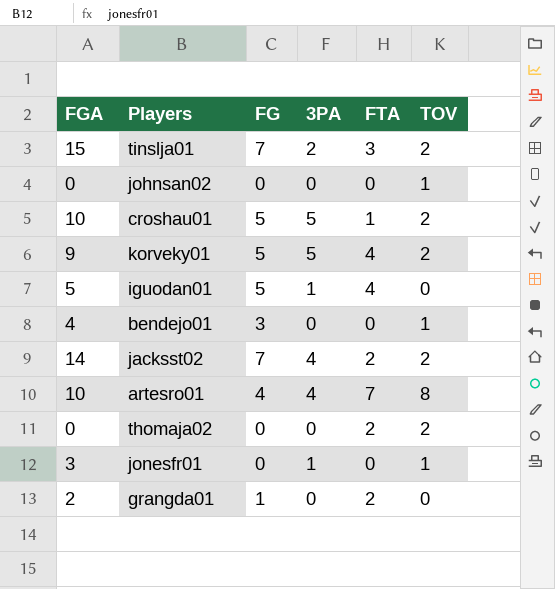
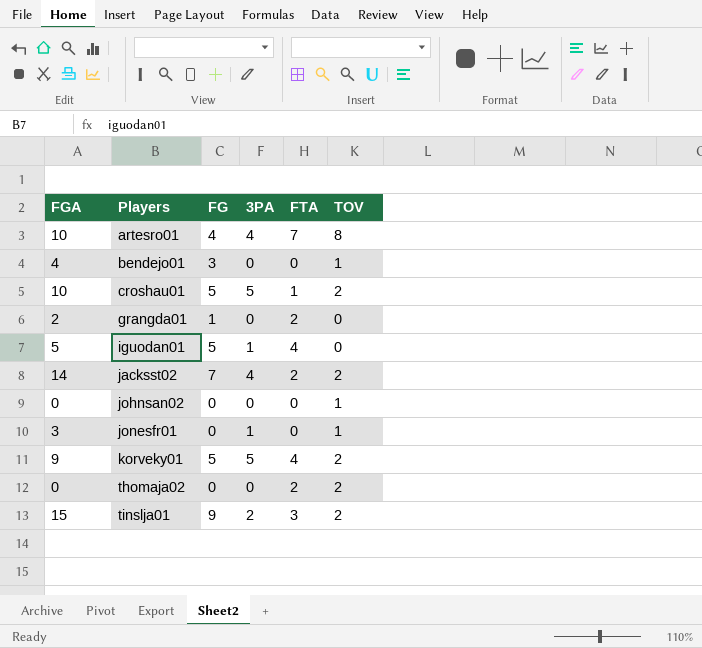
row order: none -> Players ascending
tinslja01 | FG: 7 -> 9

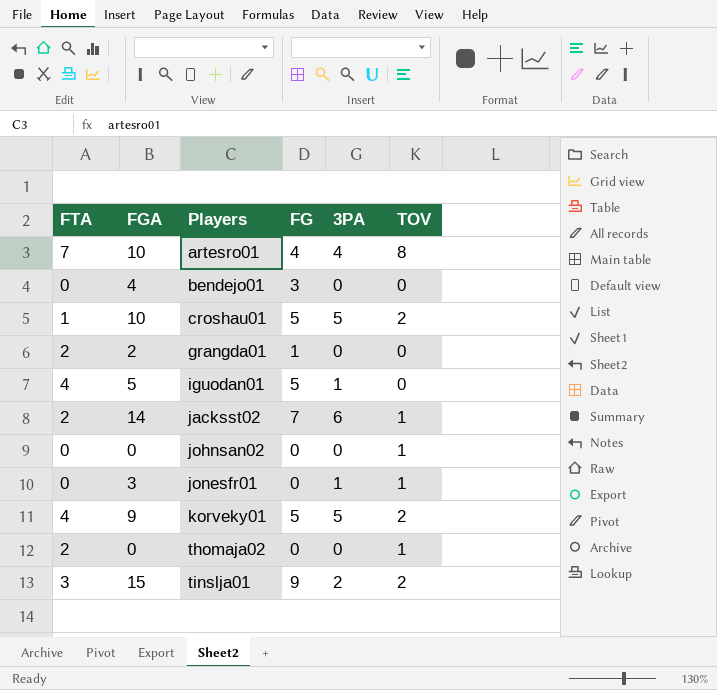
column FTA | position: 5 -> 1
bendejo01 | TOV: 1 -> 0
jacksst02 | 3PA: 4 -> 6
jacksst02 | TOV: 2 -> 1
thomaja02 | TOV: 2 -> 1

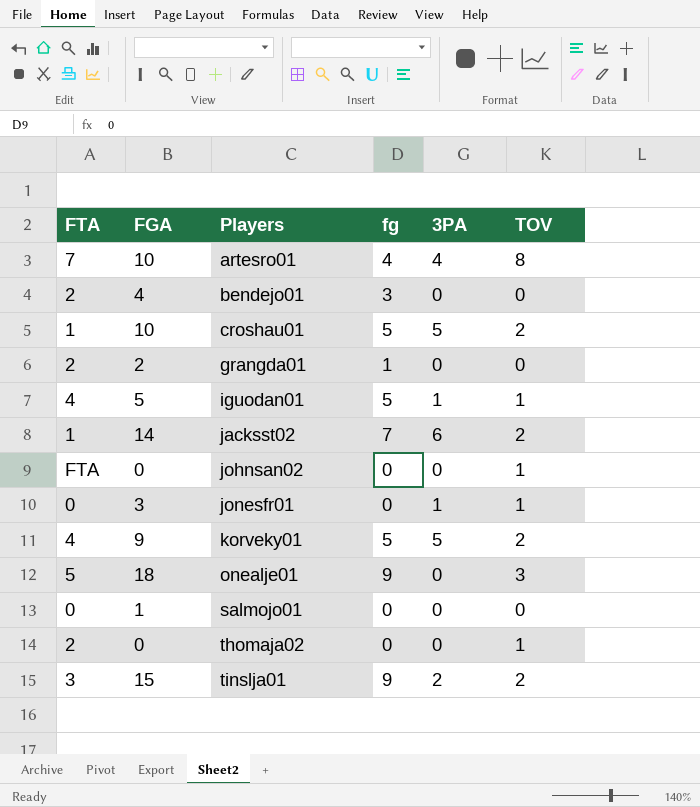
column name: FG -> fg
bendejo01 | FTA: 0 -> 2
iguodan01 | TOV: 0 -> 1
jacksst02 | FTA: 2 -> 1
jacksst02 | TOV: 1 -> 2
johnsan02 | FTA: 0 -> FTA
row onealje01: none -> 5 | 18 | 9 | 0 | 3
row salmojo01: none -> 0 | 1 | 0 | 0 | 0

